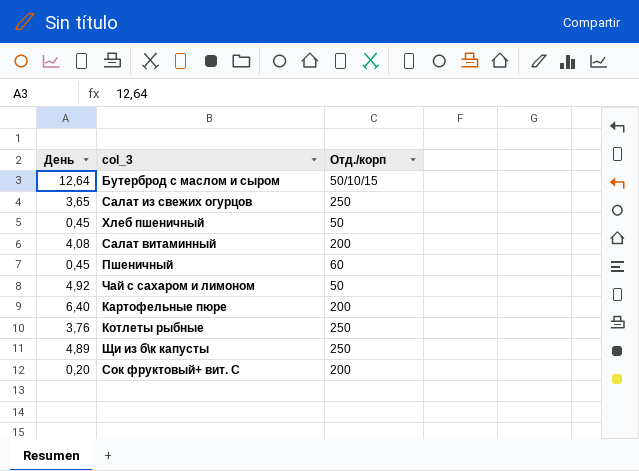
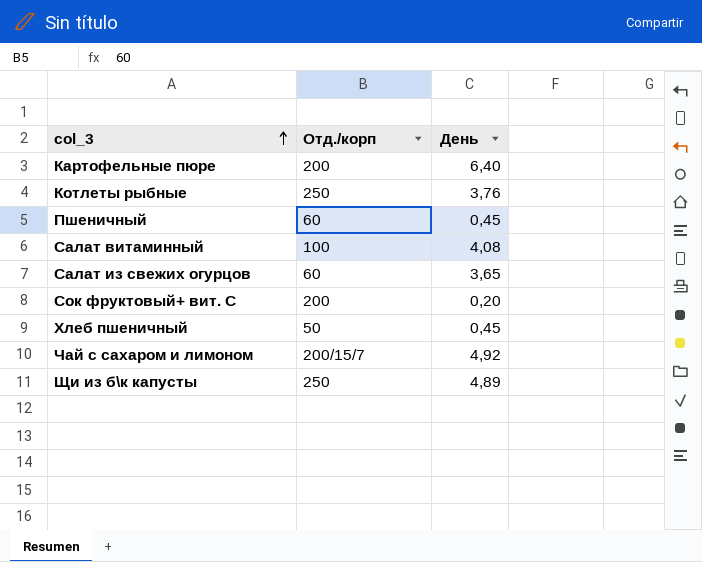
row order: none -> col_3 ascending
column День | position: 1 -> 3
row Бутерброд с маслом и сыром: 12,64 | 50/10/15 -> none
Салат витаминный | Отд./корп: 200 -> 100
Салат из свежих огурцов | Отд./корп: 250 -> 60
Чай с сахаром и лимоном | Отд./корп: 50 -> 200/15/7

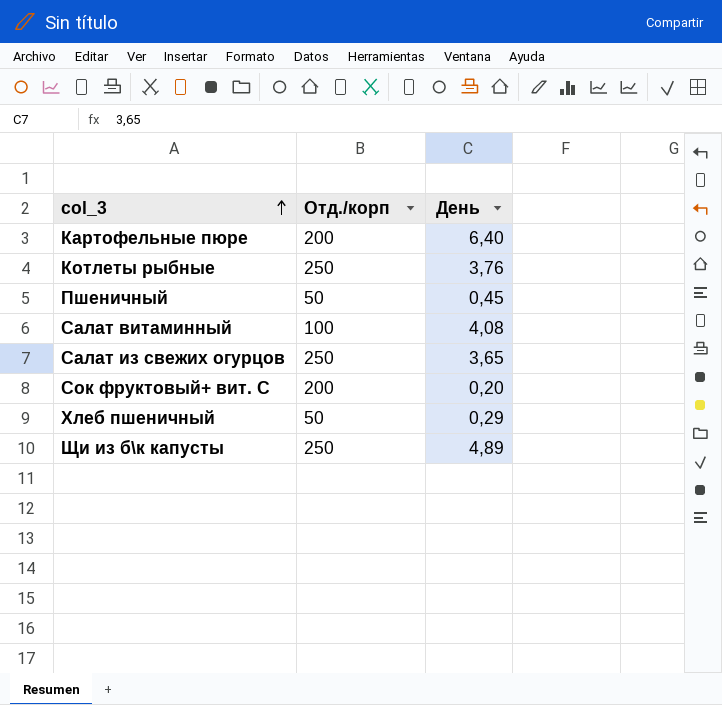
row Чай с сахаром и лимоном: 200/15/7 | 4,92 -> none
Пшеничный | Отд./корп: 60 -> 50
Салат из свежих огурцов | Отд./корп: 60 -> 250
Хлеб пшеничный | День: 0,45 -> 0,29

